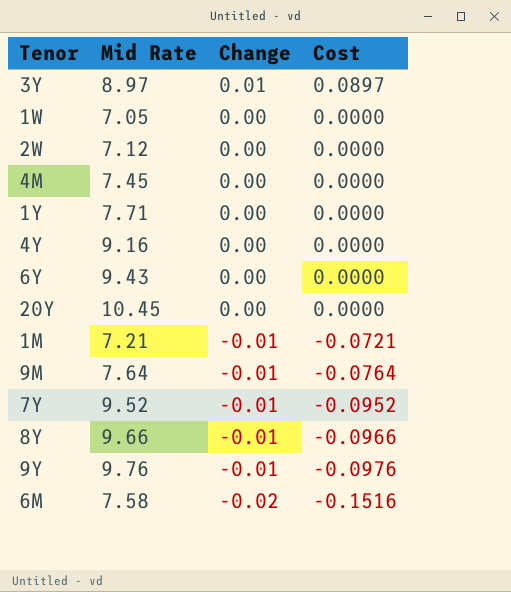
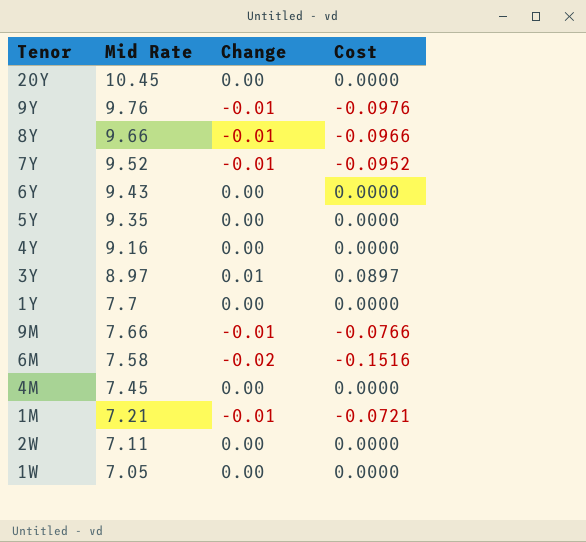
row order: Change descending -> Mid Rate descending
row 5Y: none -> 9.35 | 0.00 | 0.0000
1Y | Mid Rate: 7.71 -> 7.7
9M | Mid Rate: 7.64 -> 7.66
9M | Cost: -0.0764 -> -0.0766
2W | Mid Rate: 7.12 -> 7.11

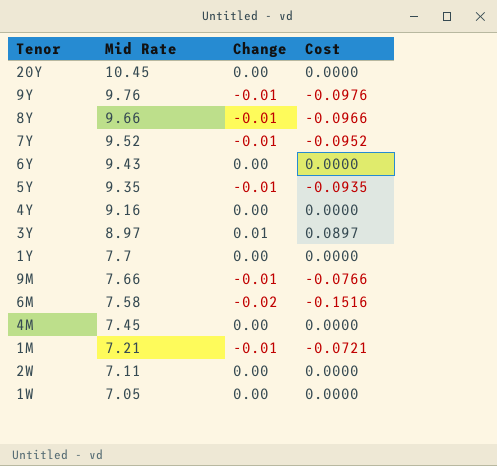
5Y | Change: 0.00 -> -0.01
5Y | Cost: 0.0000 -> -0.0935

